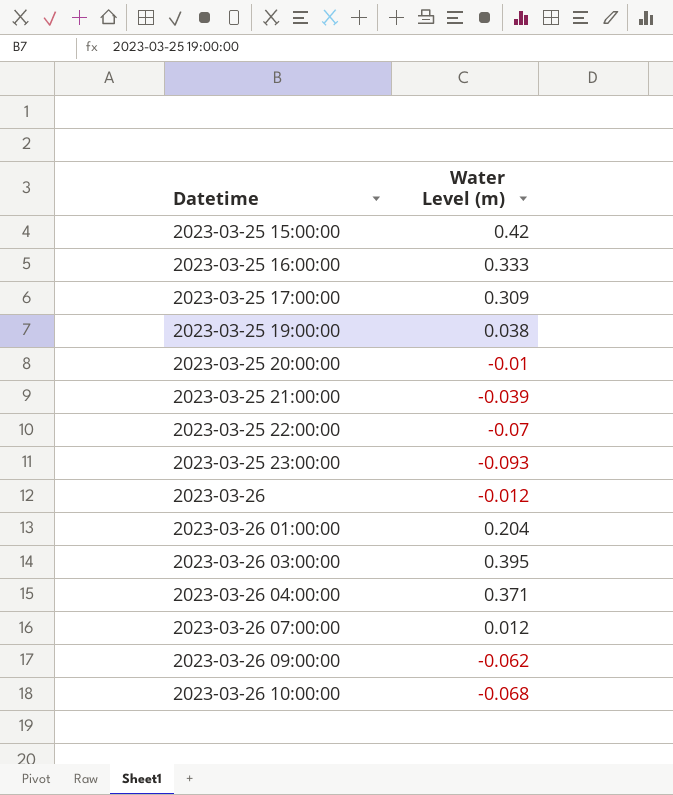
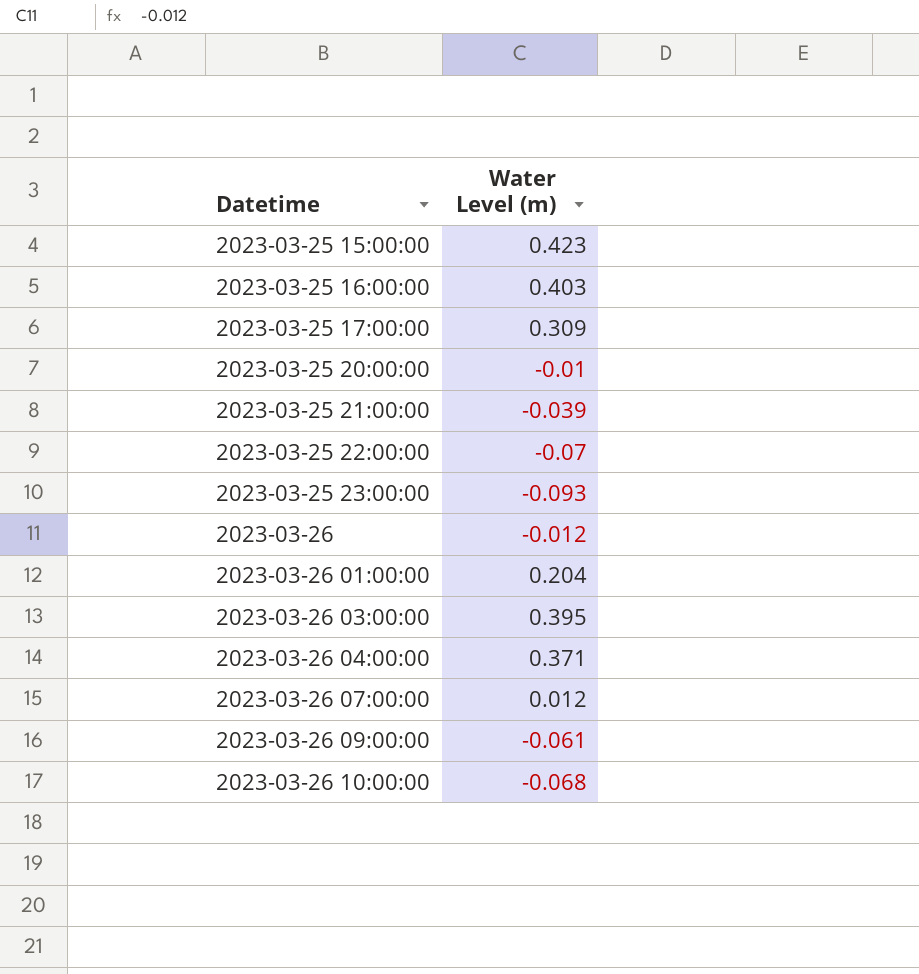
row 2023-03-25 19:00:00: 0.038 -> none
2023-03-25 15:00:00 | Water Level (m): 0.42 -> 0.423
2023-03-25 16:00:00 | Water Level (m): 0.333 -> 0.403
2023-03-26 09:00:00 | Water Level (m): -0.062 -> -0.061

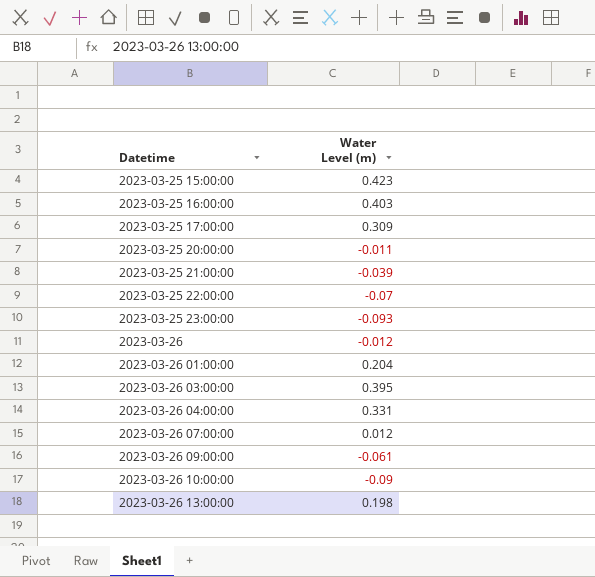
2023-03-25 20:00:00 | Water Level (m): -0.01 -> -0.011
2023-03-26 04:00:00 | Water Level (m): 0.371 -> 0.331
2023-03-26 10:00:00 | Water Level (m): -0.068 -> -0.09
row 2023-03-26 13:00:00: none -> 0.198

